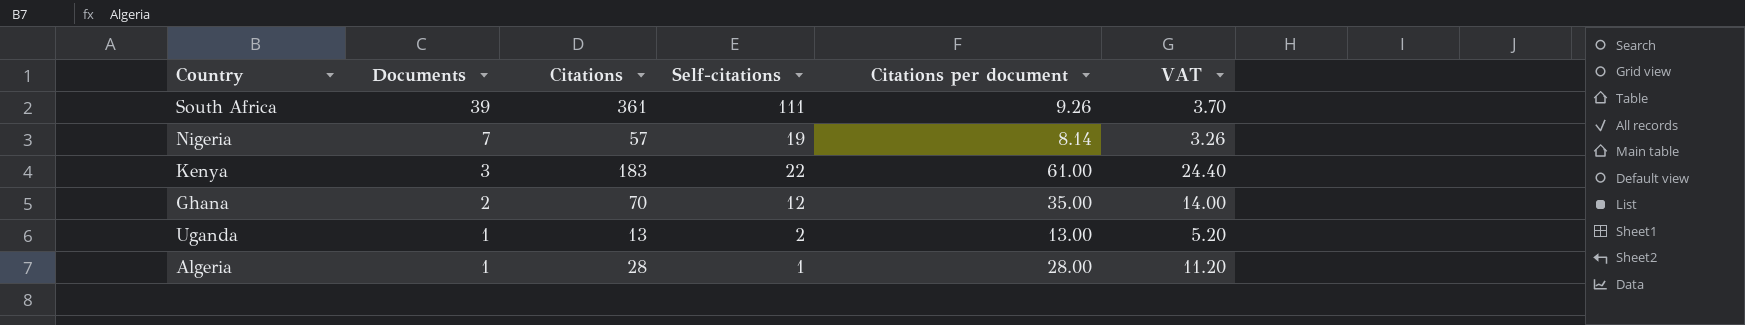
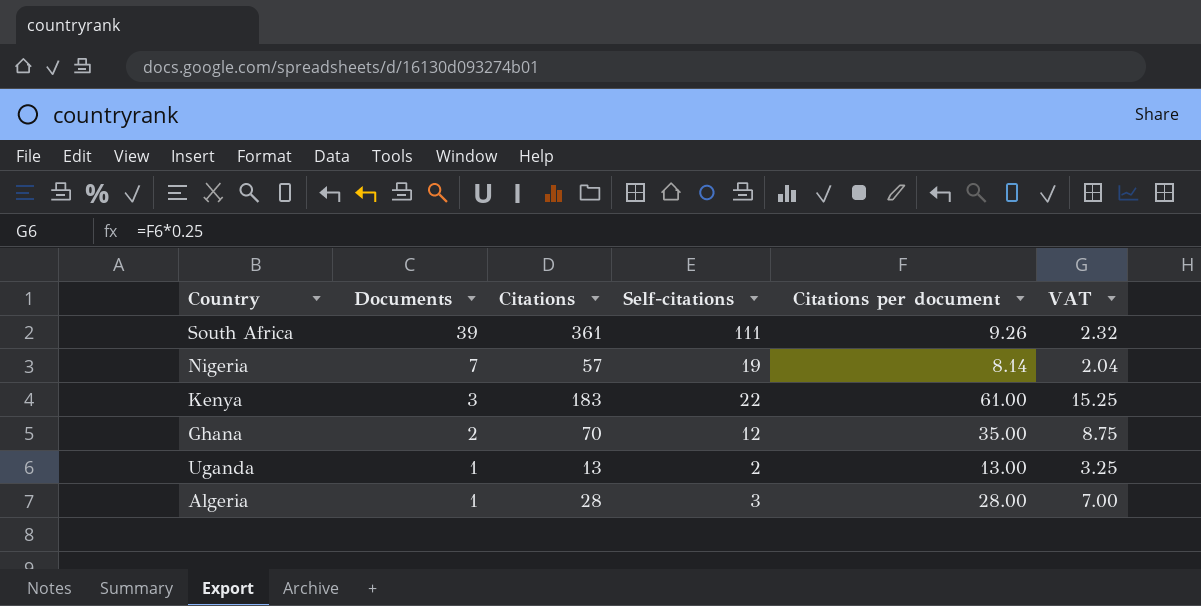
column VAT | formula: [Citations per document] * 0.4 -> [Citations per document] * 0.25
Algeria | Self-citations: 1 -> 3

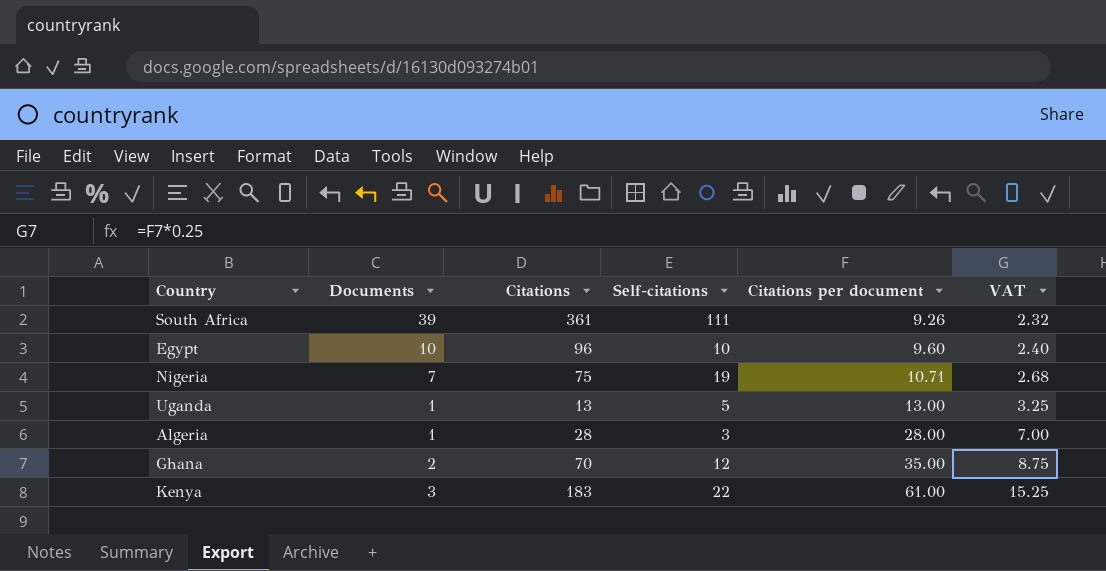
row order: Documents descending -> Citations per document ascending
row Egypt: none -> 10 | 96 | 10 | 9.60 | 2.40
Nigeria | Citations: 57 -> 75
Nigeria | Citations per document: 8.14 -> 10.71
Nigeria | VAT: 2.04 -> 2.68
Uganda | Self-citations: 2 -> 5

